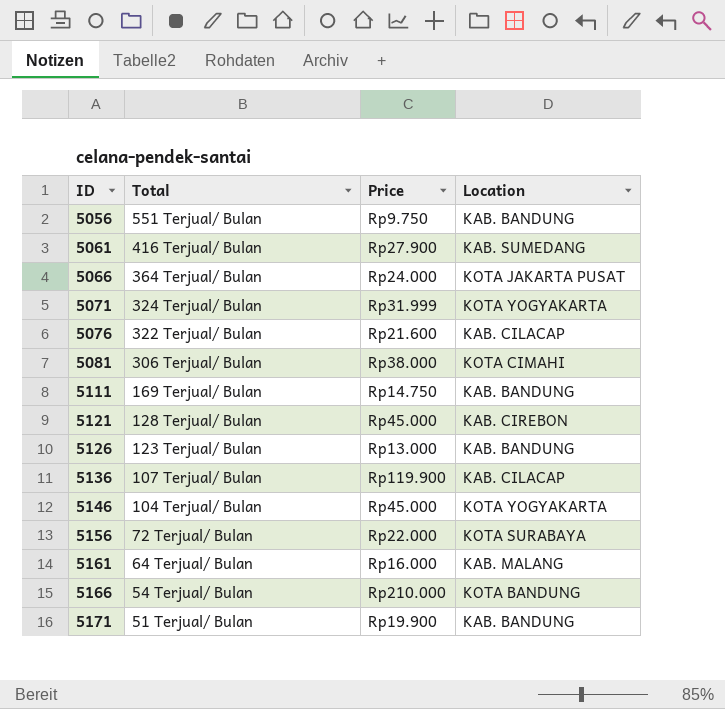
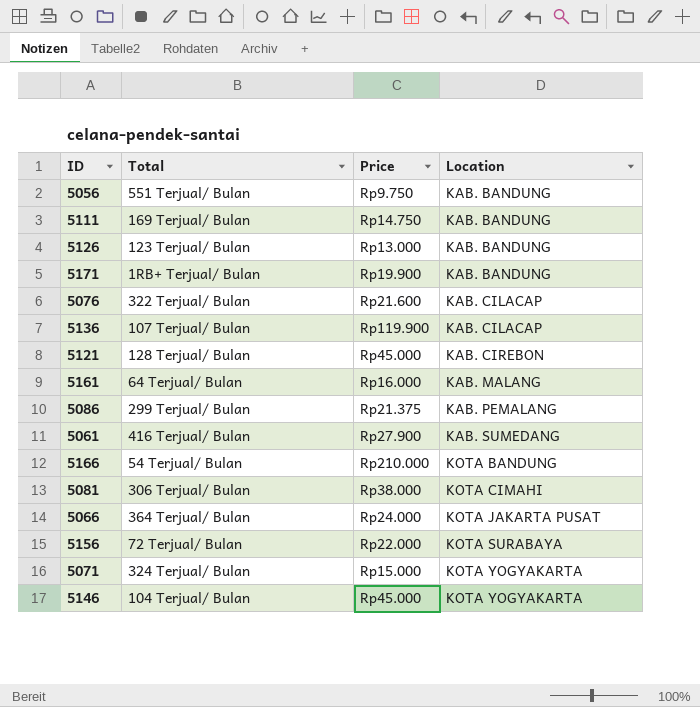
row order: ID ascending -> Location ascending
5171 | Total: 51 Terjual/ Bulan -> 1RB+ Terjual/ Bulan
row 5086: none -> 299 Terjual/ Bulan | Rp21.375 | KAB. PEMALANG
5071 | Price: Rp31.999 -> Rp15.000

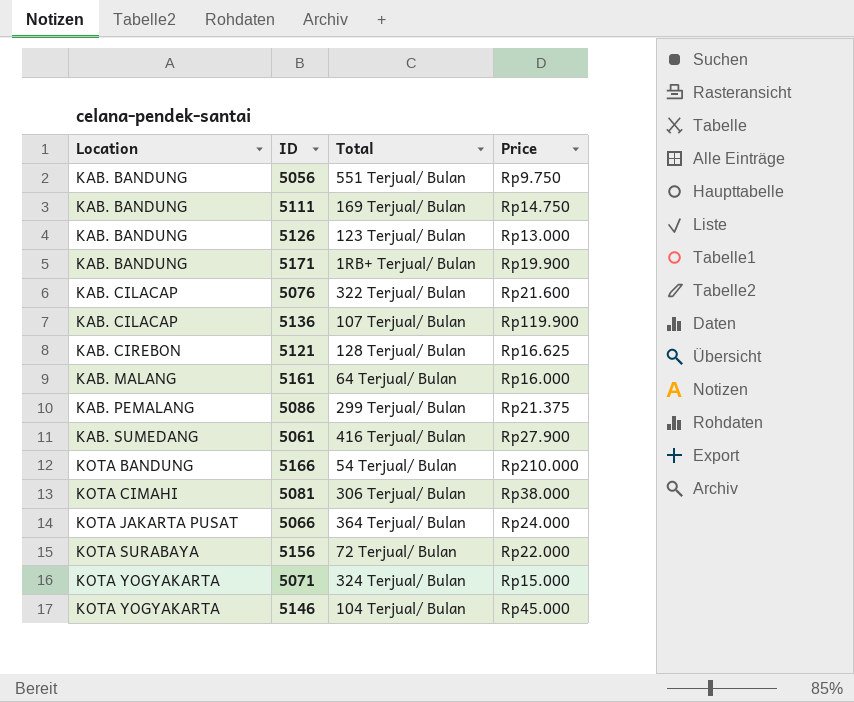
column Location | position: 4 -> 1
5121 | Price: Rp45.000 -> Rp16.625

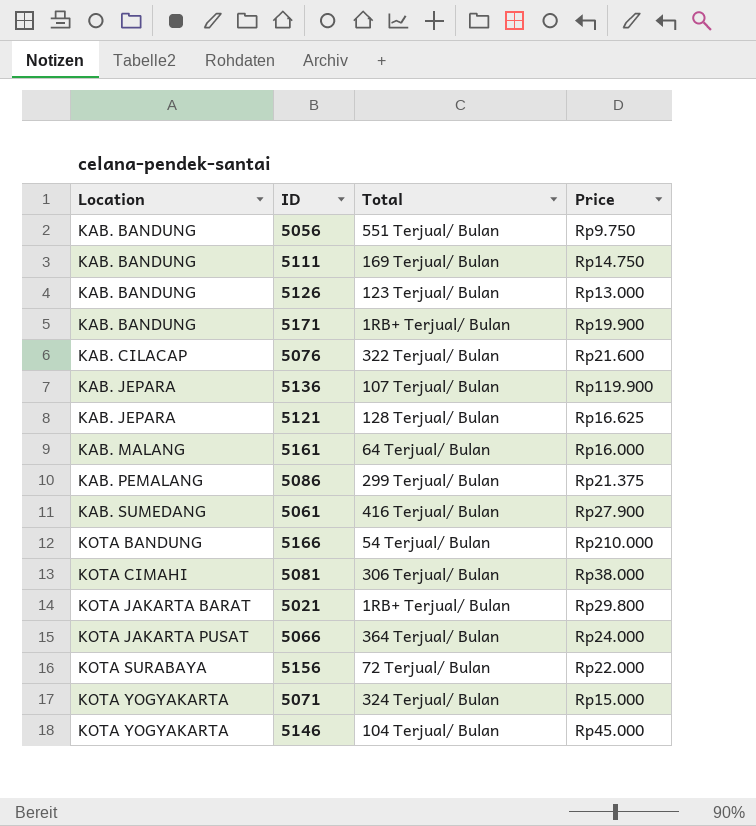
5136 | Location: KAB. CILACAP -> KAB. JEPARA
5121 | Location: KAB. CIREBON -> KAB. JEPARA
row 5021: none -> KOTA JAKARTA BARAT | 1RB+ Terjual/ Bulan | Rp29.800

